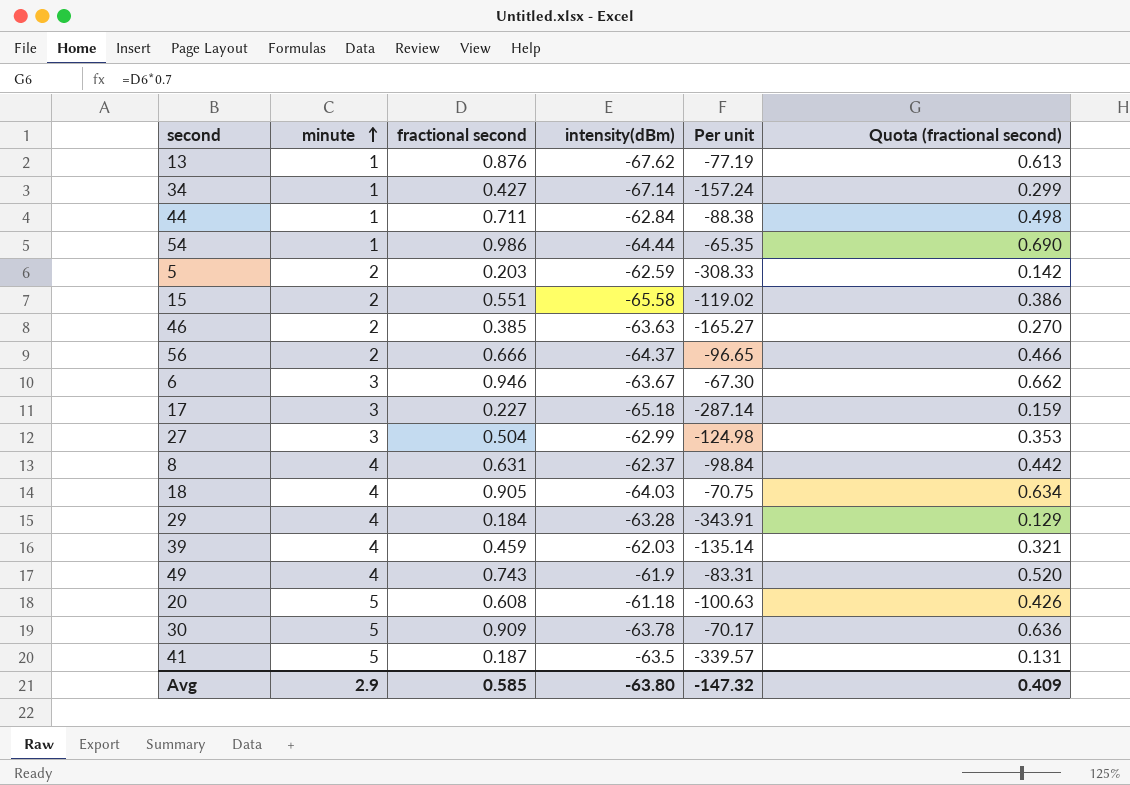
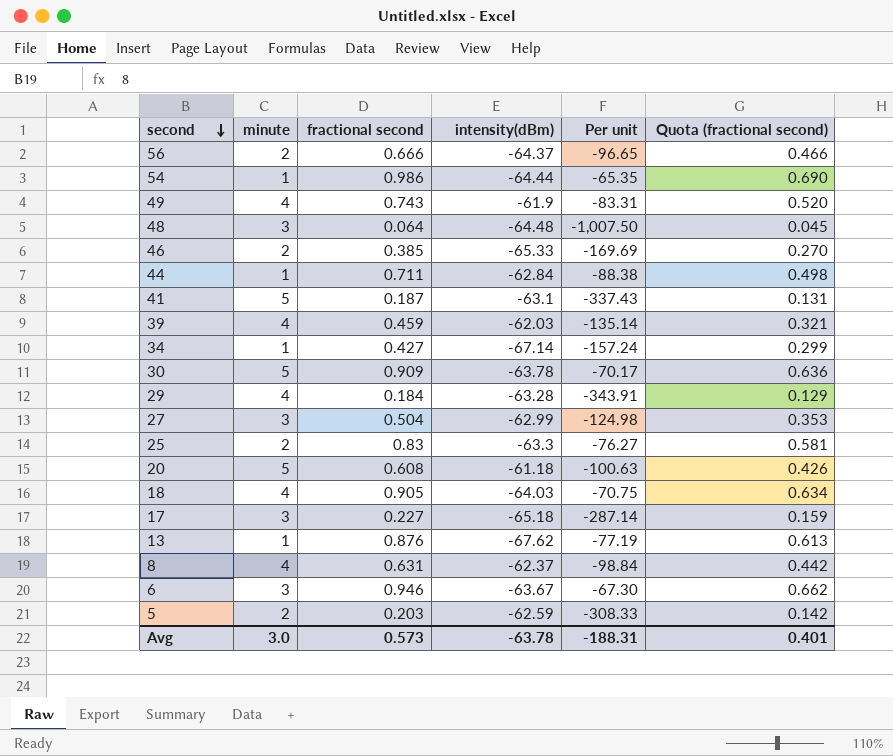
row order: minute ascending -> second descending
row 15: 2 | 0.551 | -65.58 | -119.02 | 0.386 -> none
row 48: none -> 3 | 0.064 | -64.48 | -1,007.50 | 0.045
46 | intensity(dBm): -63.63 -> -65.33
46 | Per unit: -165.27 -> -169.69
41 | intensity(dBm): -63.5 -> -63.1
41 | Per unit: -339.57 -> -337.43
row 25: none -> 2 | 0.83 | -63.3 | -76.27 | 0.581
Avg | minute: 2.9 -> 3.0
Avg | fractional second: 0.585 -> 0.573
Avg | intensity(dBm): -63.80 -> -63.78
Avg | Per unit: -147.32 -> -188.31
Avg | Quota (fractional second): 0.409 -> 0.401

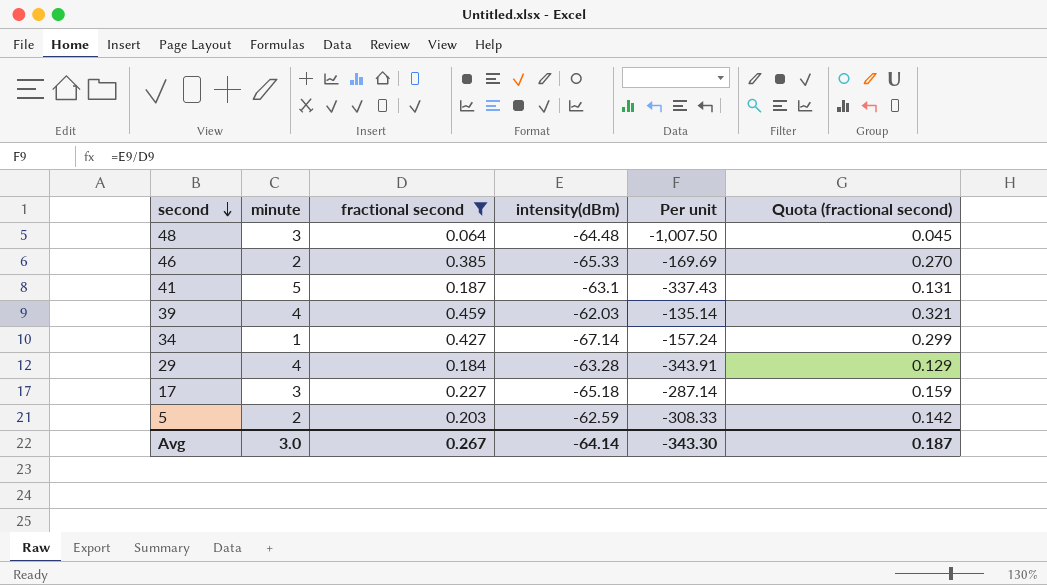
filter: none -> fractional second <= 0.459
Avg | fractional second: 0.573 -> 0.267
Avg | intensity(dBm): -63.78 -> -64.14
Avg | Per unit: -188.31 -> -343.30
Avg | Quota (fractional second): 0.401 -> 0.187

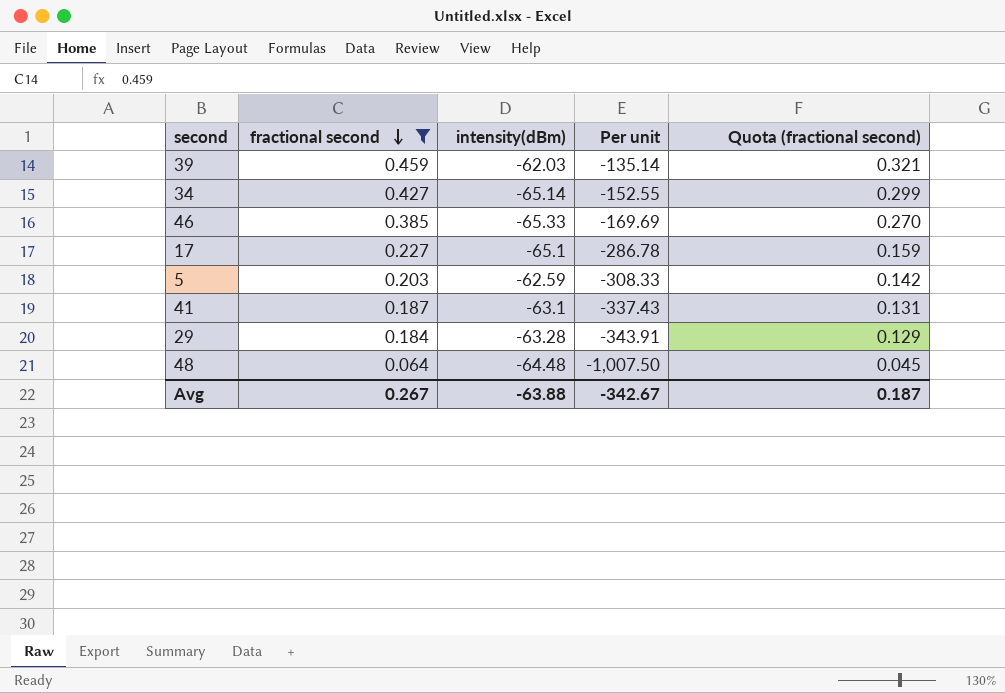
row order: second descending -> fractional second descending
column minute | position: 2 -> none
34 | intensity(dBm): -67.14 -> -65.14
34 | Per unit: -157.24 -> -152.55
17 | intensity(dBm): -65.18 -> -65.1
17 | Per unit: -287.14 -> -286.78
Avg | intensity(dBm): -64.14 -> -63.88
Avg | Per unit: -343.30 -> -342.67

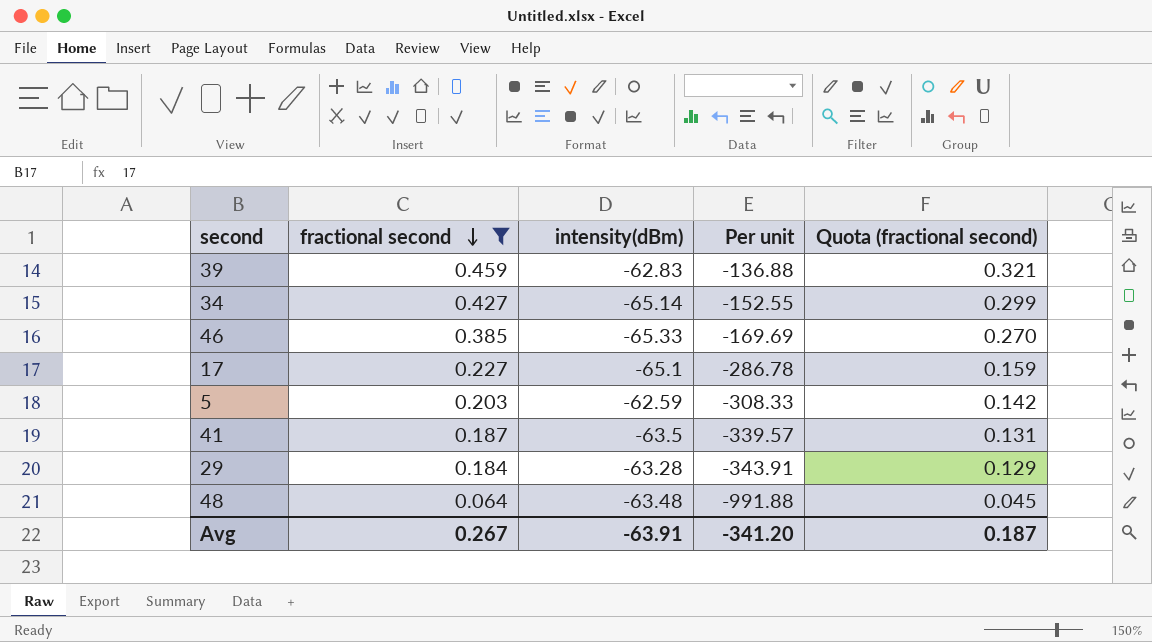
39 | intensity(dBm): -62.03 -> -62.83
39 | Per unit: -135.14 -> -136.88
41 | intensity(dBm): -63.1 -> -63.5
41 | Per unit: -337.43 -> -339.57
48 | intensity(dBm): -64.48 -> -63.48
48 | Per unit: -1,007.50 -> -991.88
Avg | intensity(dBm): -63.88 -> -63.91
Avg | Per unit: -342.67 -> -341.20

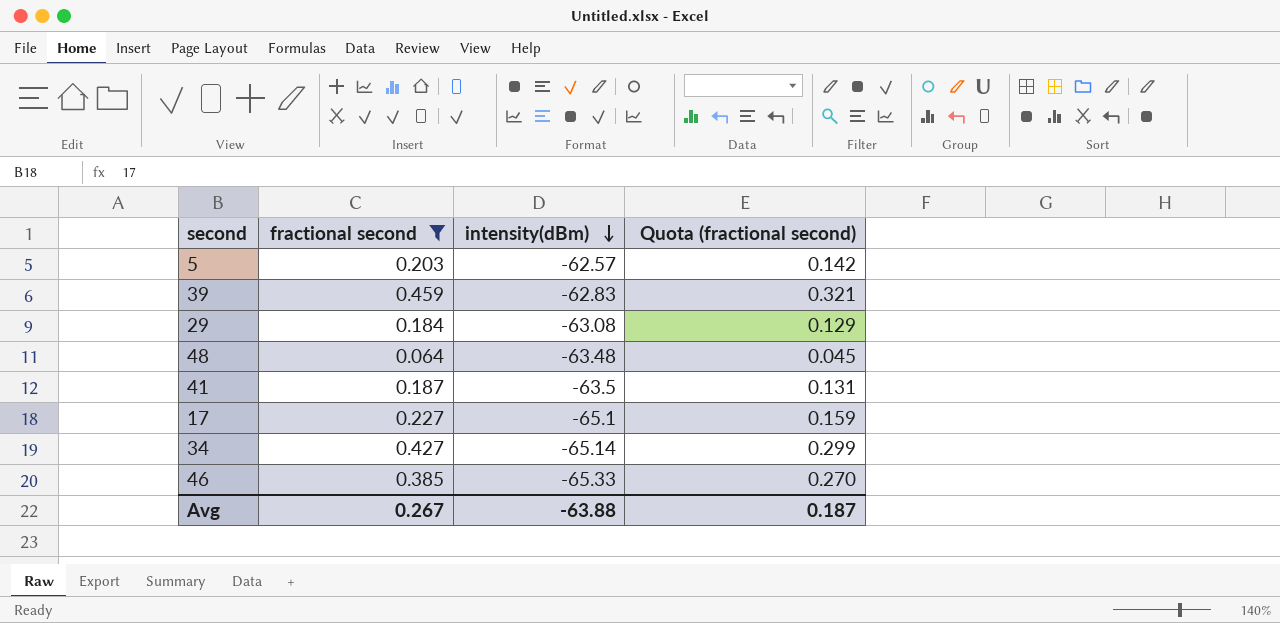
row order: fractional second descending -> intensity(dBm) descending
column Per unit | formula: [intensity(dBm)] / [fractional second] -> none
5 | intensity(dBm): -62.59 -> -62.57
29 | intensity(dBm): -63.28 -> -63.08
Avg | intensity(dBm): -63.91 -> -63.88

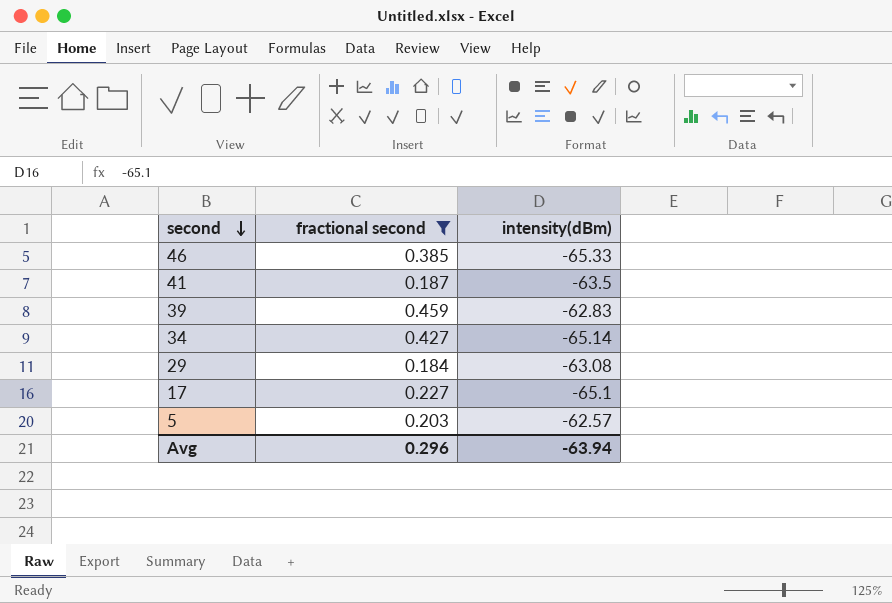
row order: intensity(dBm) descending -> second descending
column Quota (fractional second) | formula: [fractional second] * 0.7 -> none
row 48: 0.064 | -63.48 | 0.045 -> none
Avg | fractional second: 0.267 -> 0.296
Avg | intensity(dBm): -63.88 -> -63.94

